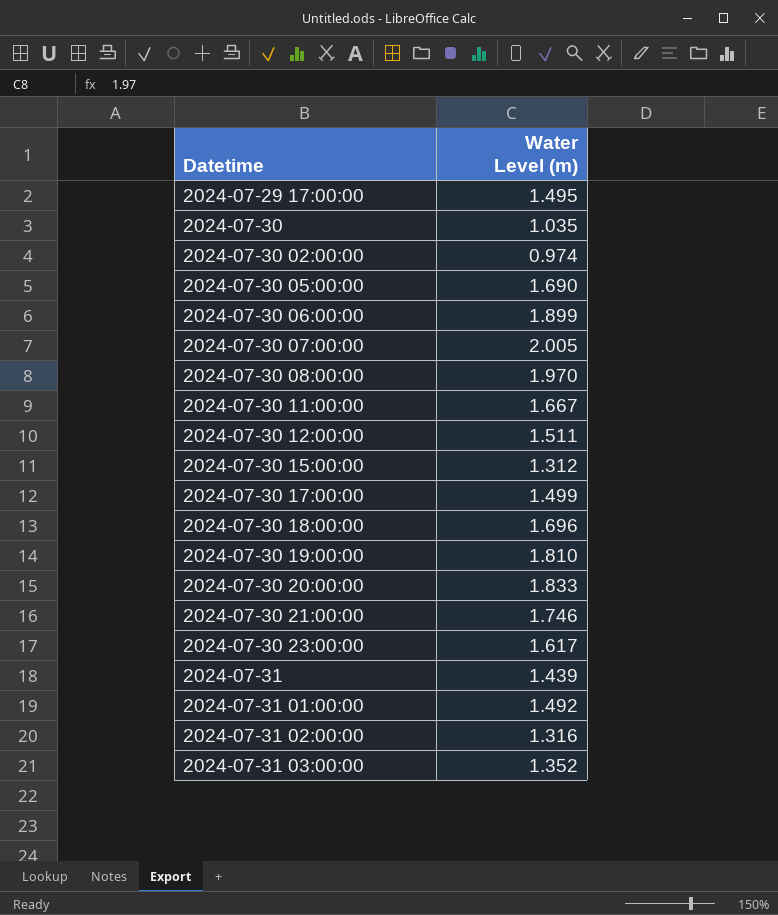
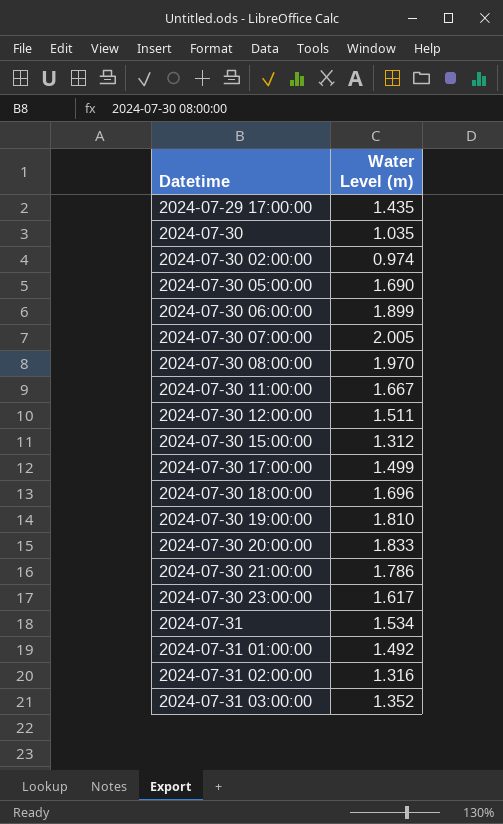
2024-07-29 17:00:00 | Water Level (m): 1.495 -> 1.435
2024-07-30 21:00:00 | Water Level (m): 1.746 -> 1.786
2024-07-31 | Water Level (m): 1.439 -> 1.534

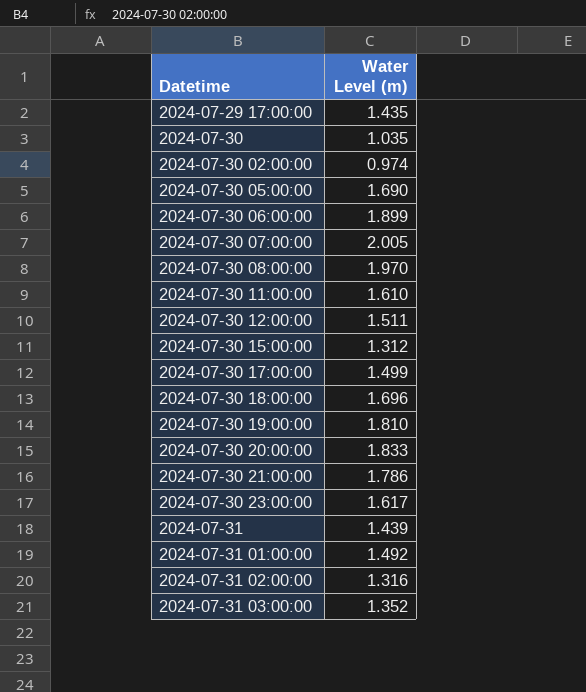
2024-07-30 11:00:00 | Water Level (m): 1.667 -> 1.610
2024-07-31 | Water Level (m): 1.534 -> 1.439

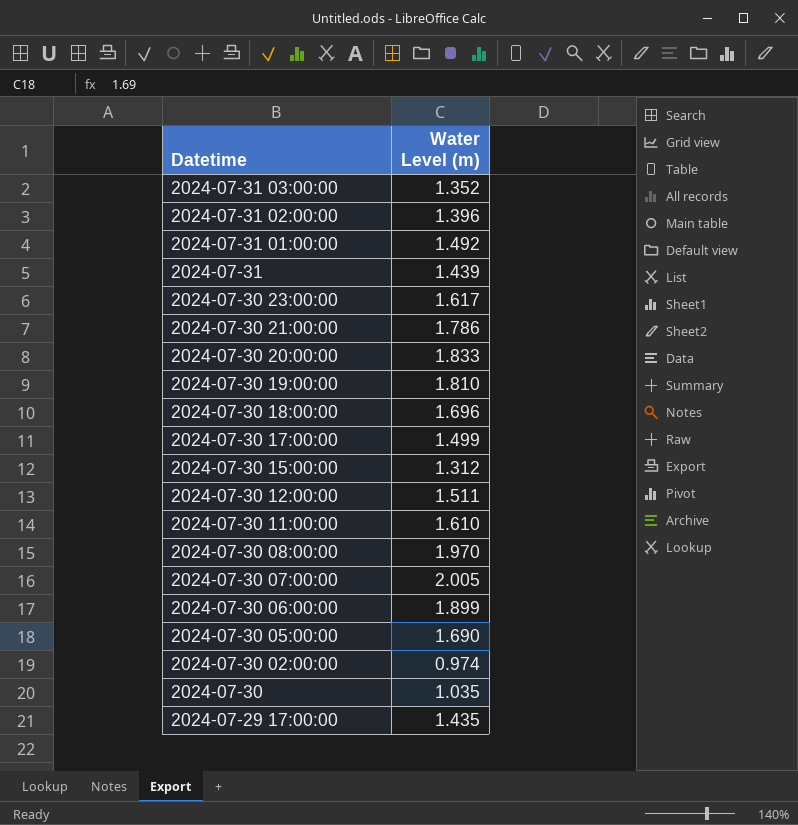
row order: Datetime ascending -> Datetime descending
2024-07-31 02:00:00 | Water Level (m): 1.316 -> 1.396

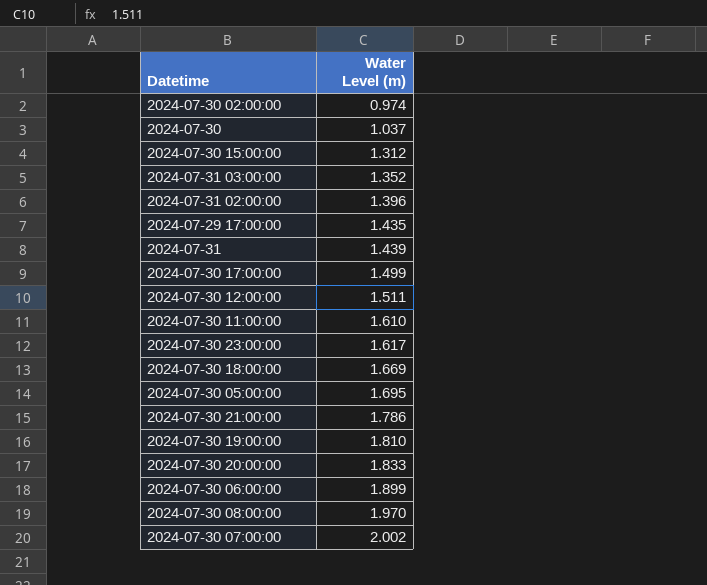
row order: Datetime descending -> Water Level (m) ascending
row 2024-07-31 01:00:00: 1.492 -> none
2024-07-30 | Water Level (m): 1.035 -> 1.037
2024-07-30 18:00:00 | Water Level (m): 1.696 -> 1.669
2024-07-30 05:00:00 | Water Level (m): 1.690 -> 1.695
2024-07-30 07:00:00 | Water Level (m): 2.005 -> 2.002

